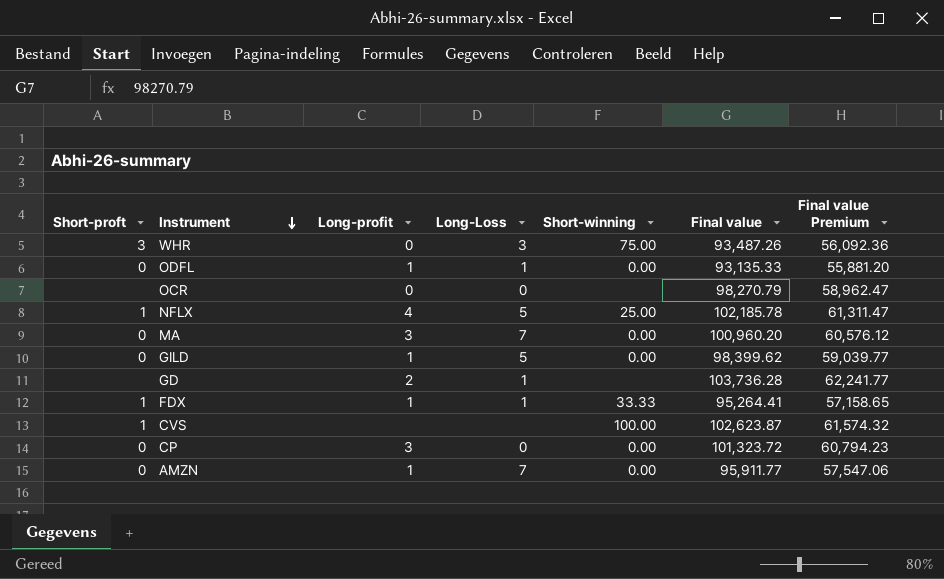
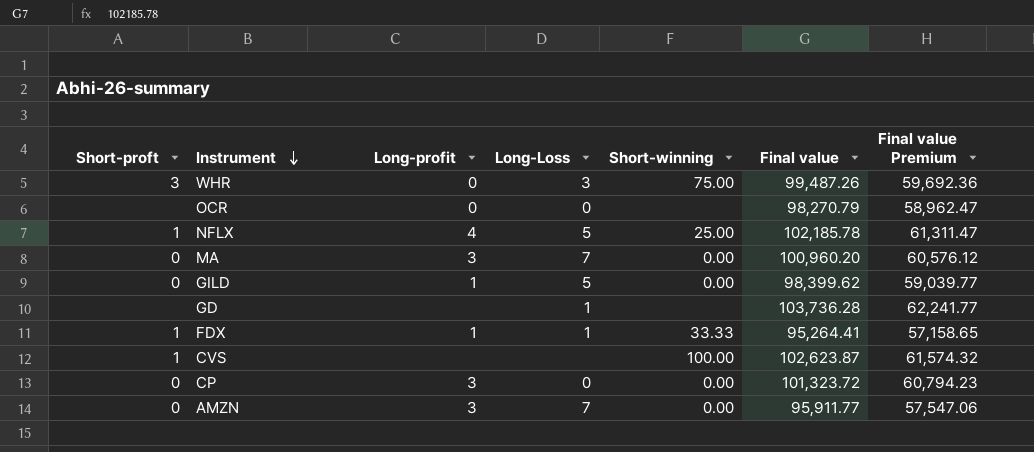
row ODFL: 0 | 1 | 1 | 0.00 | 93,135.33 | 55,881.20 -> none
WHR | Final value: 93,487.26 -> 99,487.26
WHR | Final value Premium: 56,092.36 -> 59,692.36
GD | Long-profit: 2 -> none
AMZN | Long-profit: 1 -> 3

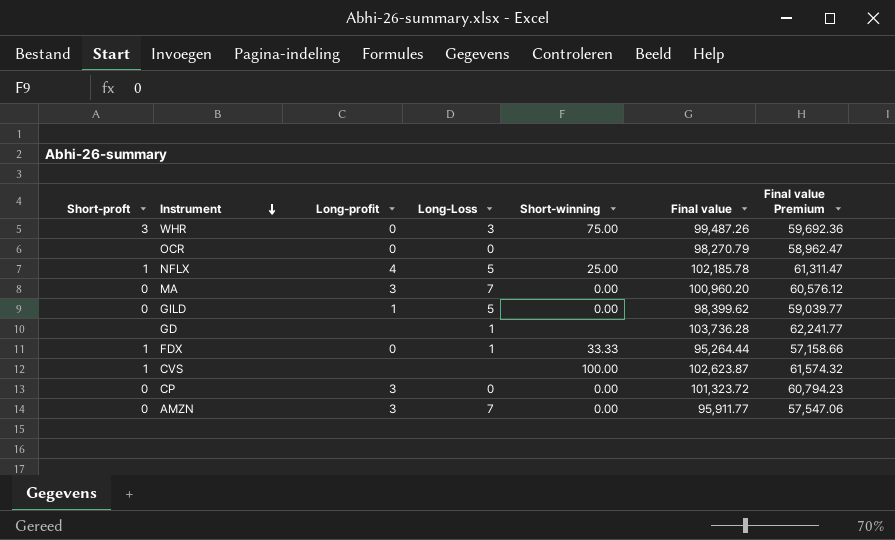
FDX | Long-profit: 1 -> 0
FDX | Final value: 95,264.41 -> 95,264.44
FDX | Final value Premium: 57,158.65 -> 57,158.66

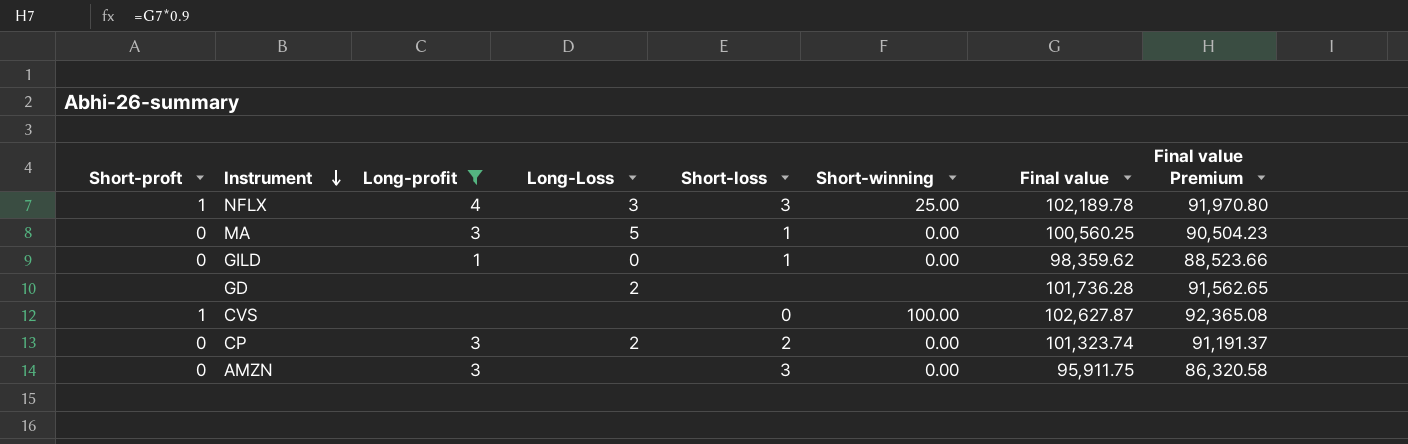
filter: none -> Long-profit != 0
column Short-loss | position: none -> 5
column Final value Premium | formula: [Final value] * 0.6 -> [Final value] * 0.9
NFLX | Long-Loss: 5 -> 3
NFLX | Final value: 102,185.78 -> 102,189.78
MA | Long-Loss: 7 -> 5
MA | Final value: 100,960.20 -> 100,560.25
GILD | Long-Loss: 5 -> 0
GILD | Final value: 98,399.62 -> 98,359.62
GD | Long-Loss: 1 -> 2
GD | Final value: 103,736.28 -> 101,736.28
CVS | Final value: 102,623.87 -> 102,627.87
CP | Long-Loss: 0 -> 2
CP | Final value: 101,323.72 -> 101,323.74
AMZN | Long-Loss: 7 -> none
AMZN | Final value: 95,911.77 -> 95,911.75

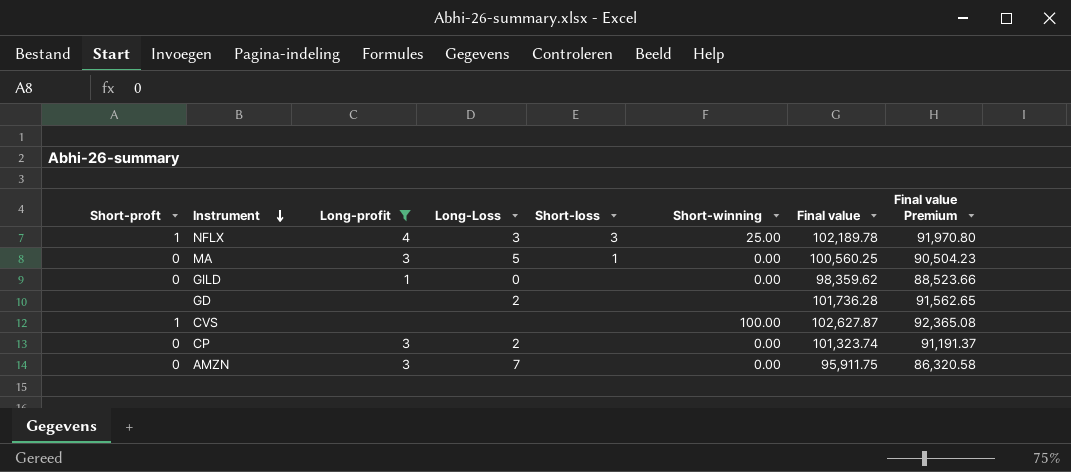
GILD | Short-loss: 1 -> none
CVS | Short-loss: 0 -> none
CP | Short-loss: 2 -> none
AMZN | Long-Loss: none -> 7
AMZN | Short-loss: 3 -> none

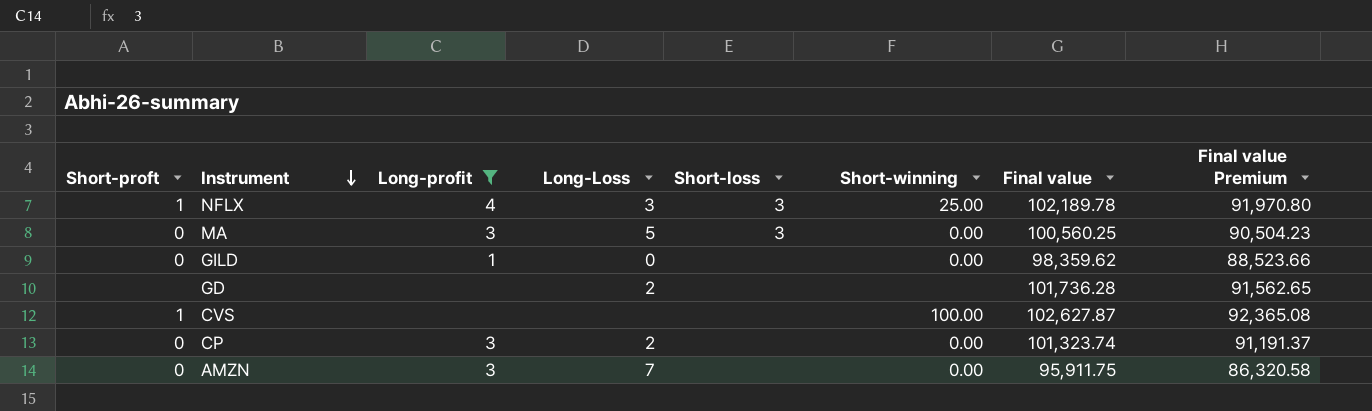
MA | Short-loss: 1 -> 3

